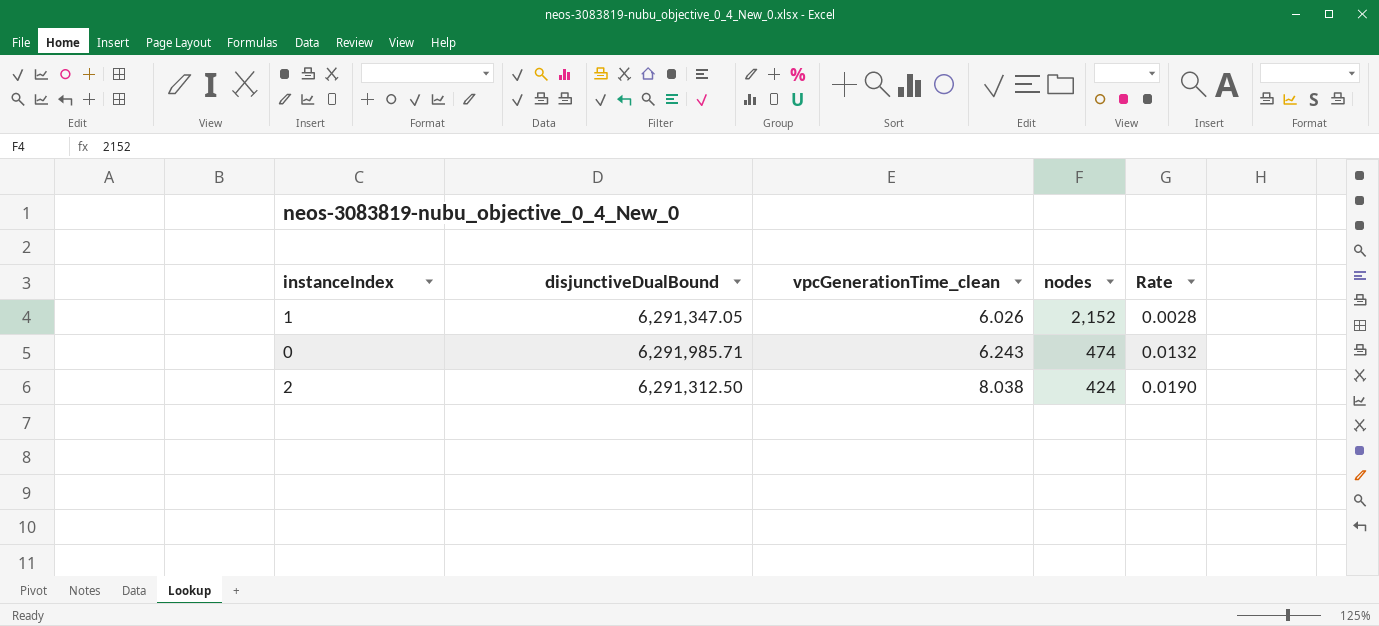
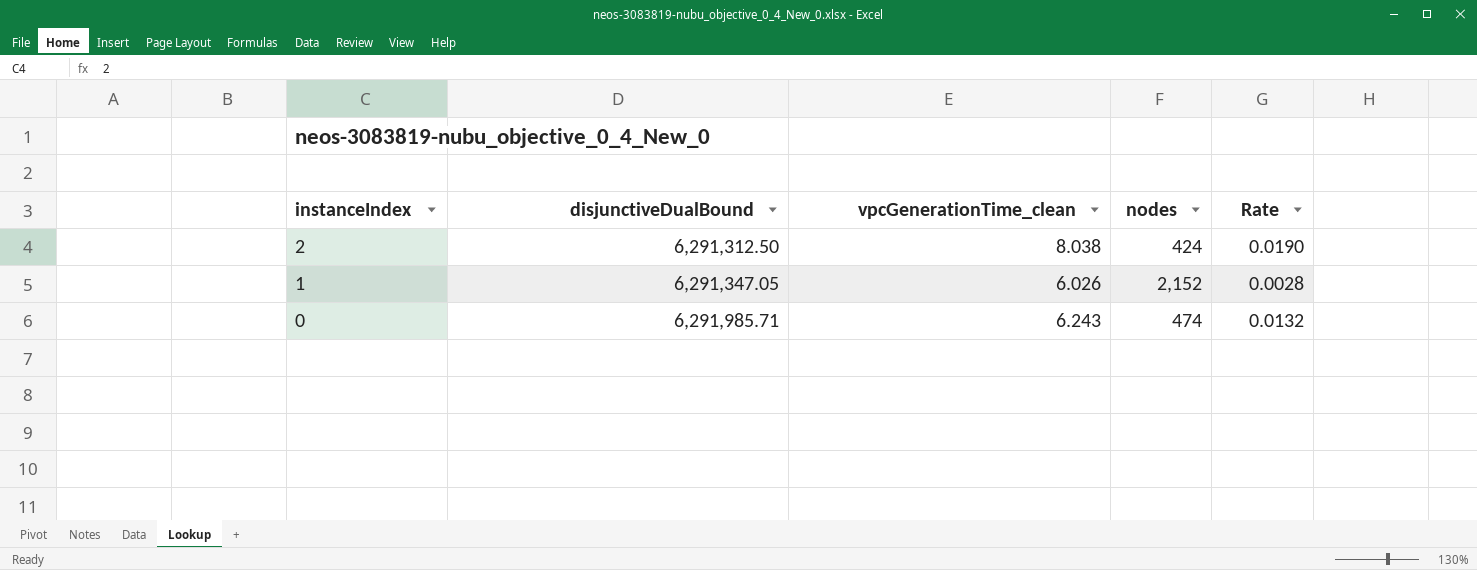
row order: vpcGenerationTime_clean ascending -> instanceIndex descending

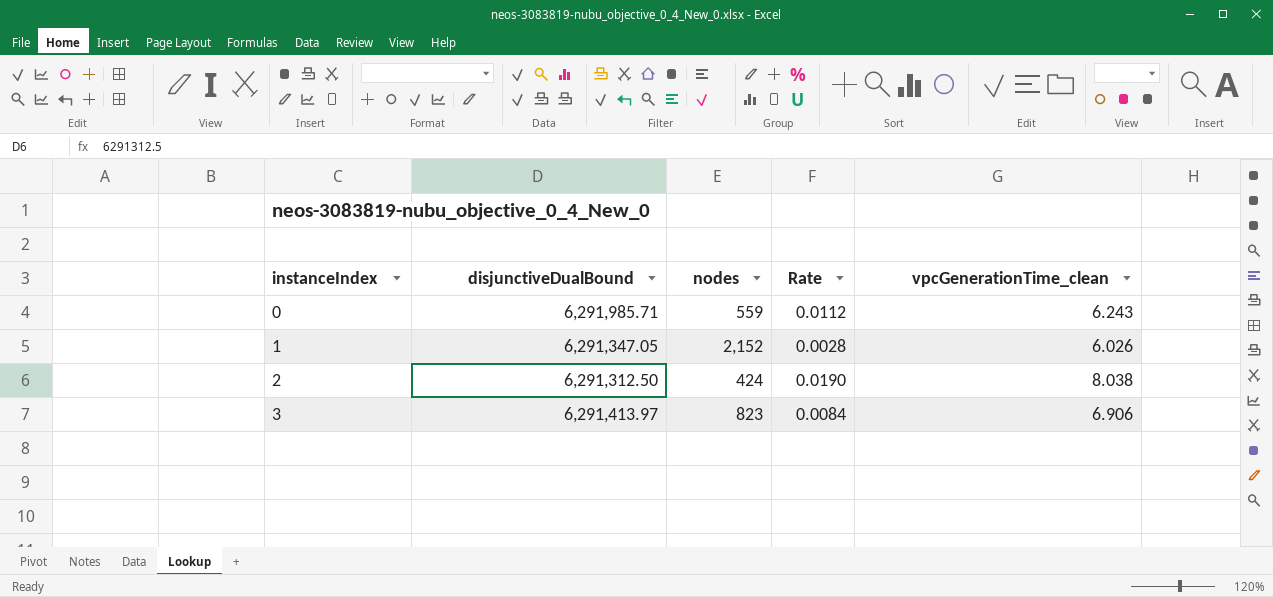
row order: instanceIndex descending -> instanceIndex ascending
column vpcGenerationTime_clean | position: 3 -> 5
0 | nodes: 474 -> 559
0 | Rate: 0.0132 -> 0.0112
row 3: none -> 6,291,413.97 | 823 | 0.0084 | 6.906

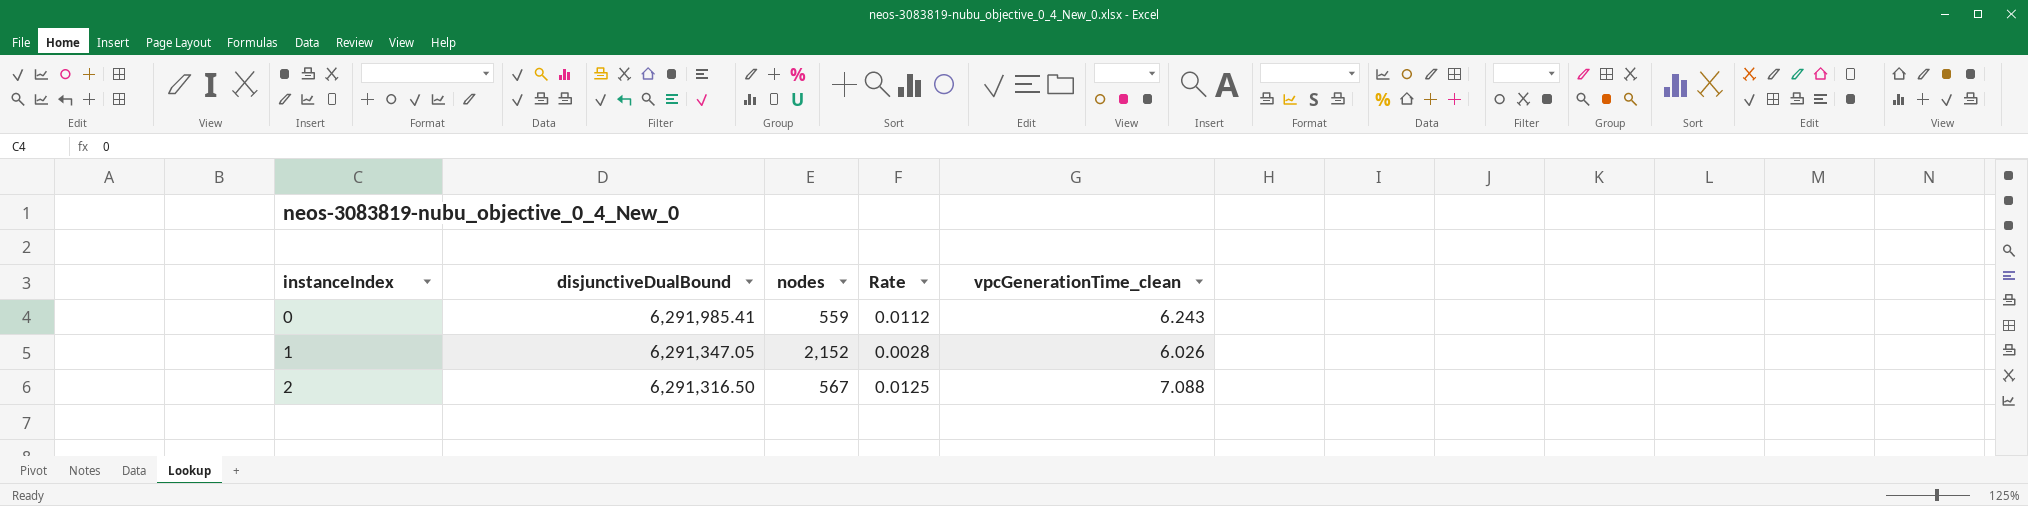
row 3: 6,291,413.97 | 823 | 0.0084 | 6.906 -> none
0 | disjunctiveDualBound: 6,291,985.71 -> 6,291,985.41
2 | disjunctiveDualBound: 6,291,312.50 -> 6,291,316.50
2 | nodes: 424 -> 567
2 | Rate: 0.0190 -> 0.0125
2 | vpcGenerationTime_clean: 8.038 -> 7.088

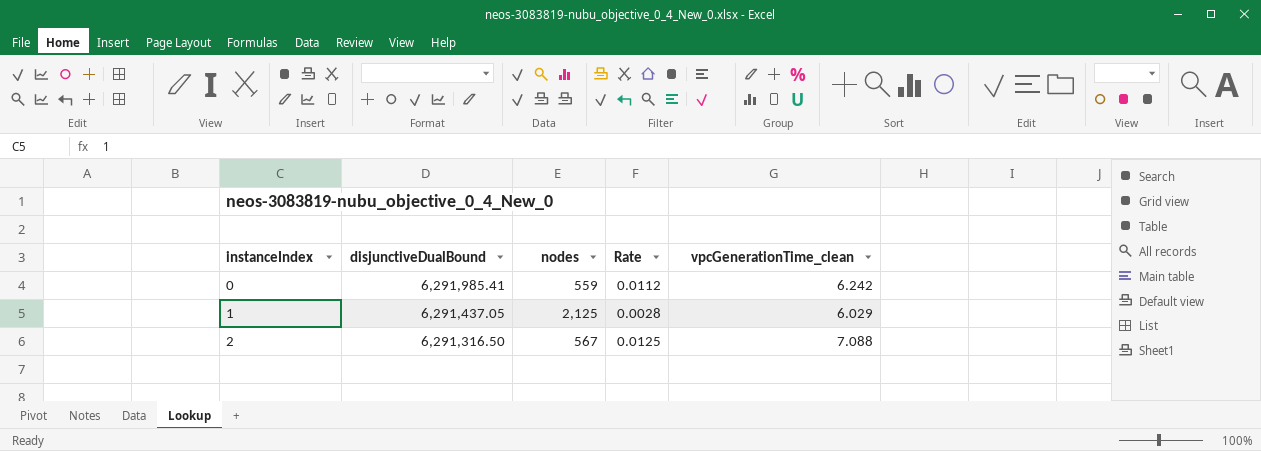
0 | vpcGenerationTime_clean: 6.243 -> 6.242
1 | disjunctiveDualBound: 6,291,347.05 -> 6,291,437.05
1 | nodes: 2,152 -> 2,125
1 | vpcGenerationTime_clean: 6.026 -> 6.029

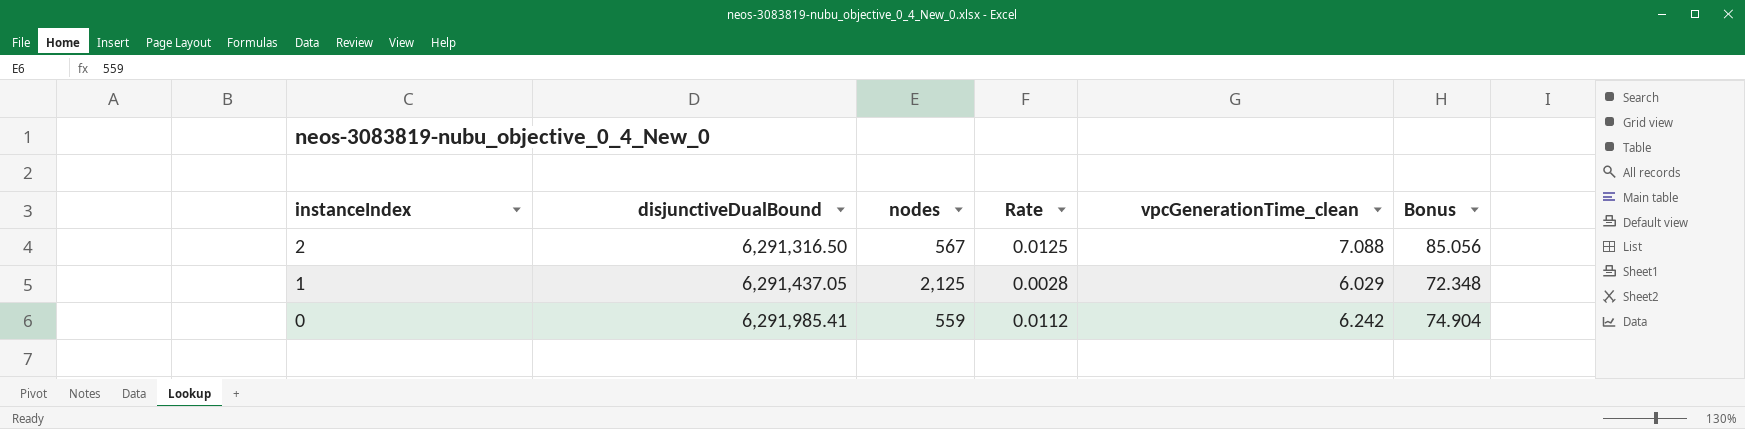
row order: instanceIndex ascending -> instanceIndex descending
column Bonus | formula: none -> [vpcGenerationTime_clean] * 12

